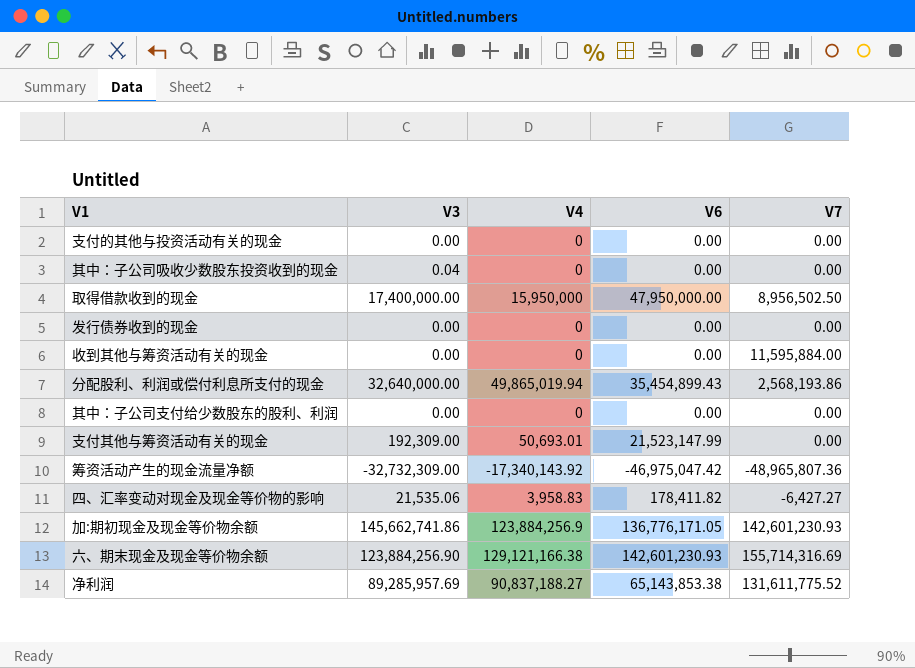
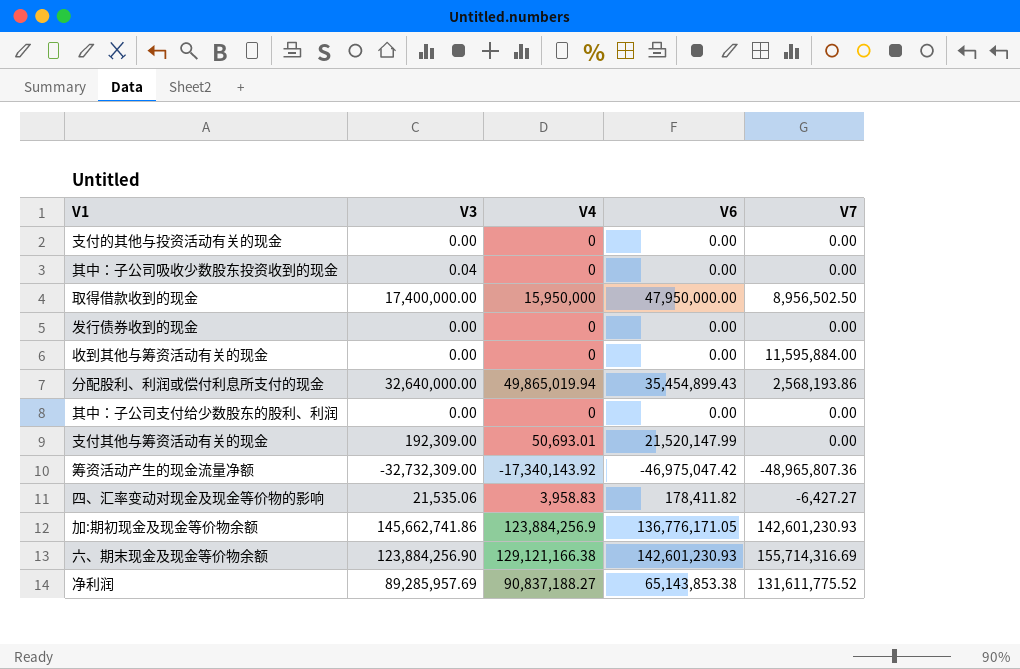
支付其他与筹资活动有关的现金 | V6: 21,523,147.99 -> 21,520,147.99

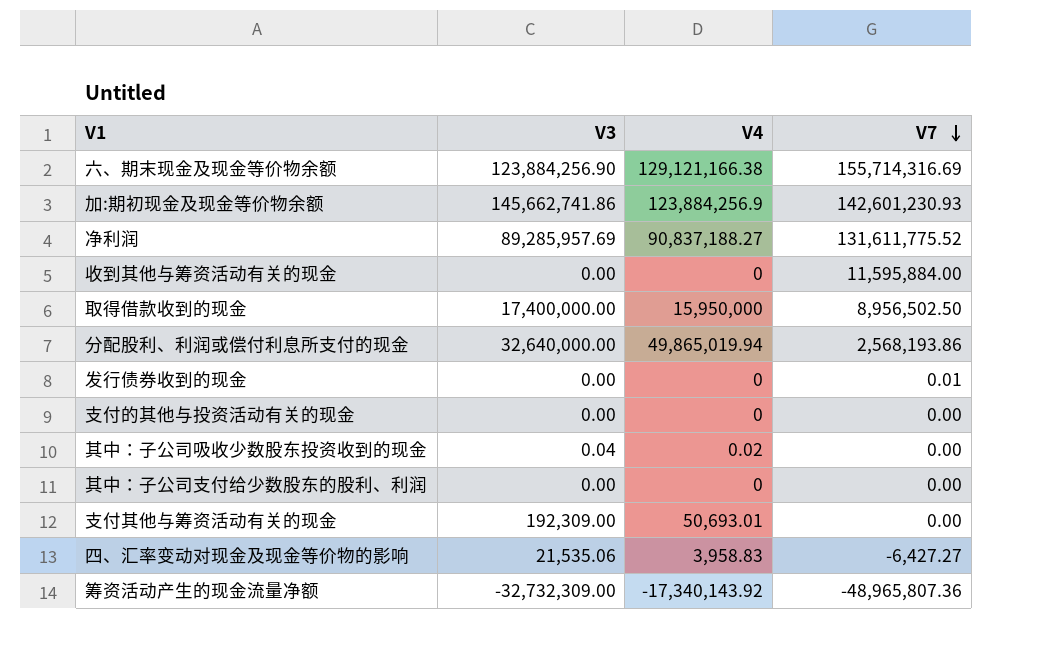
row order: none -> V7 descending
column V6 | position: 4 -> none
发行债券收到的现金 | V7: 0.00 -> 0.01
其中：子公司吸收少数股东投资收到的现金 | V4: 0 -> 0.02

